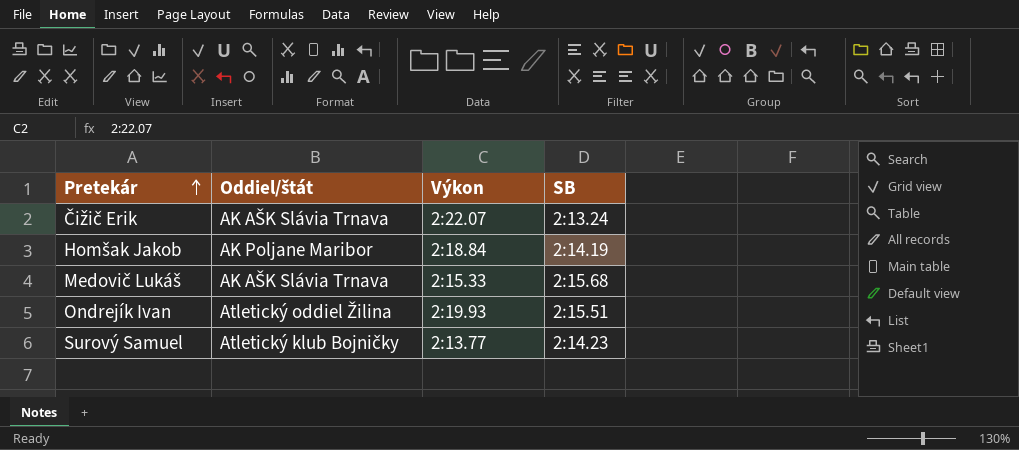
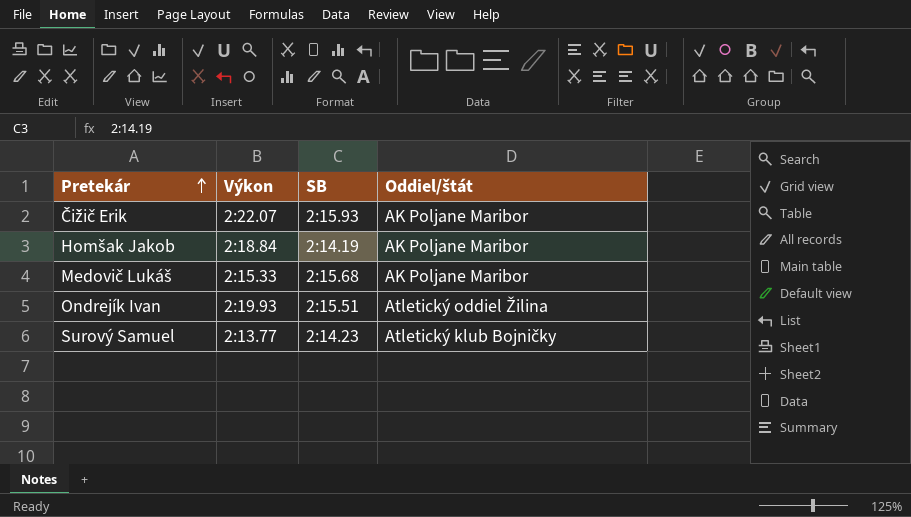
column Oddiel/štát | position: 2 -> 4
Čižič Erik | SB: 2:13.24 -> 2:15.93
Čižič Erik | Oddiel/štát: AK AŠK Slávia Trnava -> AK Poljane Maribor
Medovič Lukáš | Oddiel/štát: AK AŠK Slávia Trnava -> AK Poljane Maribor

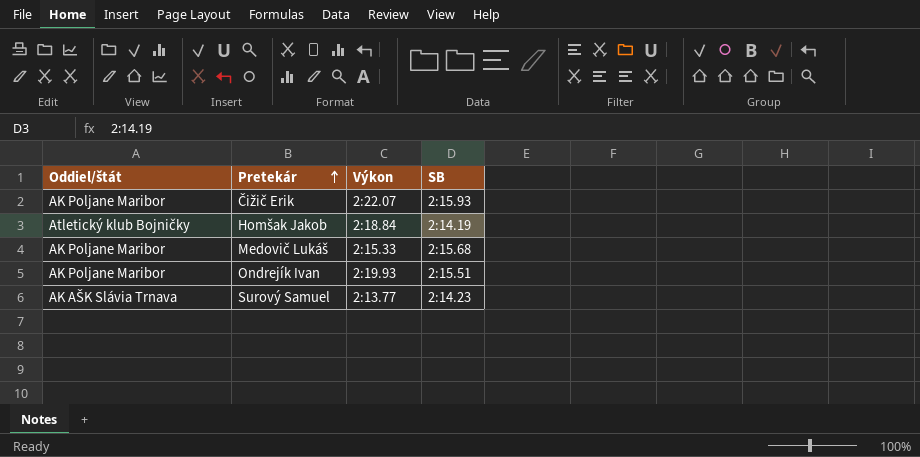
column Oddiel/štát | position: 4 -> 1
Homšak Jakob | Oddiel/štát: AK Poljane Maribor -> Atletický klub Bojničky
Ondrejík Ivan | Oddiel/štát: Atletický oddiel Žilina -> AK Poljane Maribor
Surový Samuel | Oddiel/štát: Atletický klub Bojničky -> AK AŠK Slávia Trnava

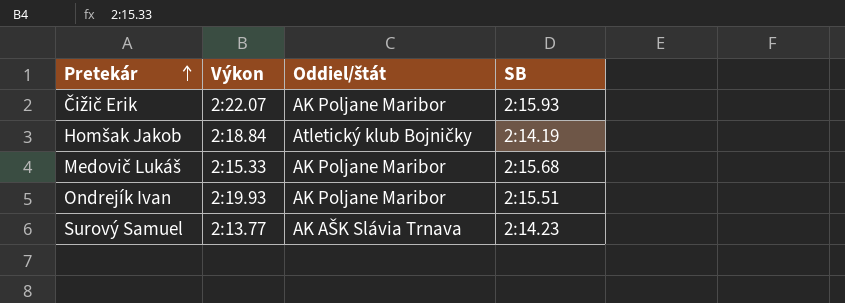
column Oddiel/štát | position: 1 -> 3

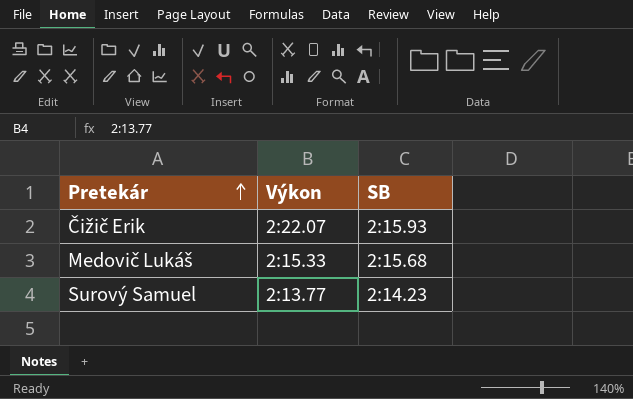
column Oddiel/štát | position: 3 -> none
row Homšak Jakob: 2:18.84 | Atletický klub Bojničky | 2:14.19 -> none
row Ondrejík Ivan: 2:19.93 | AK Poljane Maribor | 2:15.51 -> none

